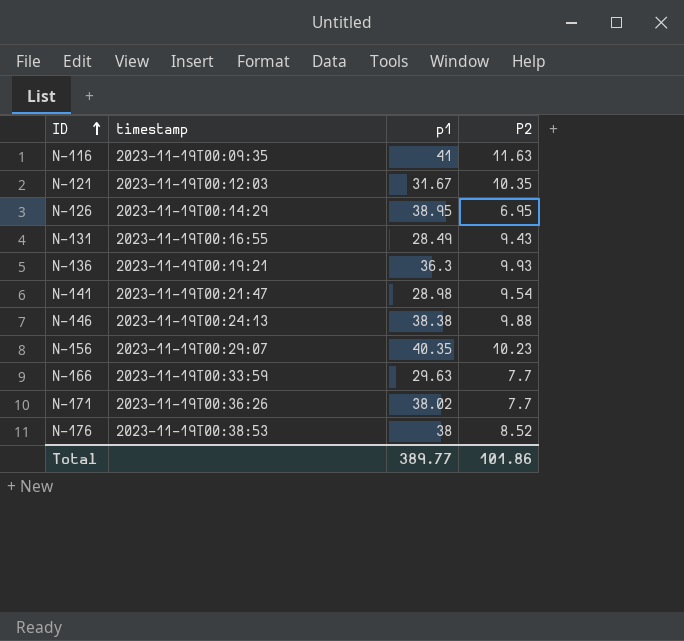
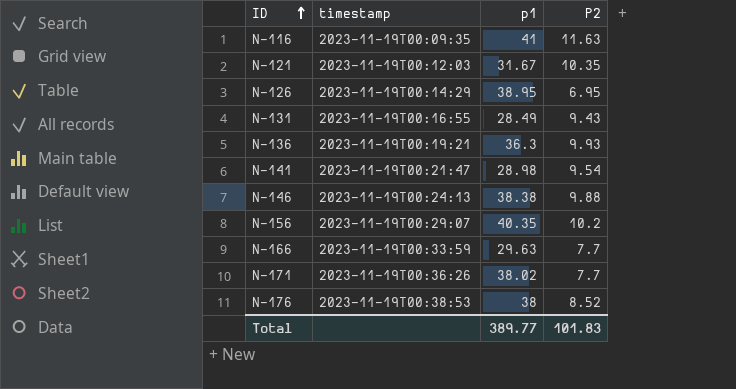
N-156 | P2: 10.23 -> 10.2
Total | P2: 101.86 -> 101.83

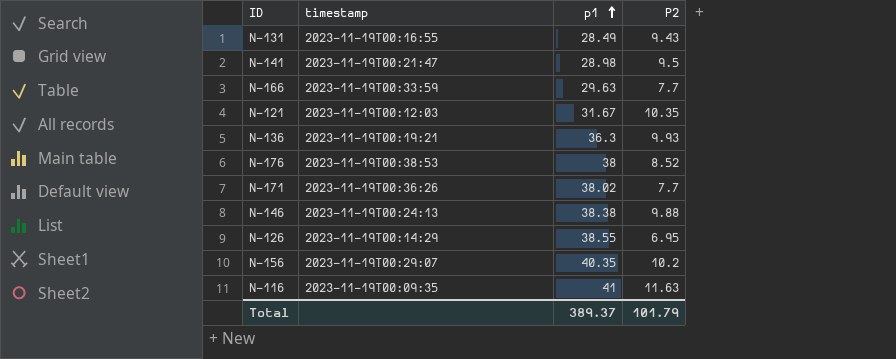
row order: ID ascending -> p1 ascending
N-141 | P2: 9.54 -> 9.5
N-126 | p1: 38.95 -> 38.55
Total | p1: 389.77 -> 389.37
Total | P2: 101.83 -> 101.79

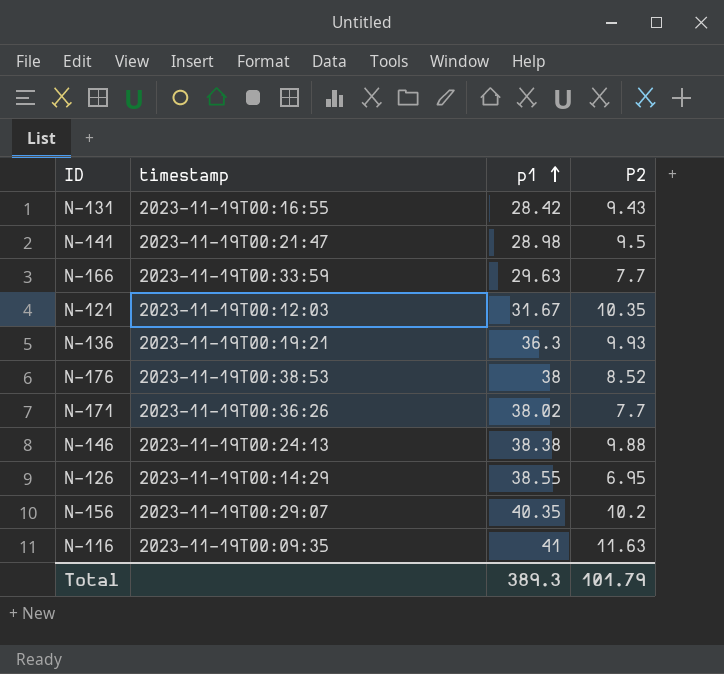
N-131 | p1: 28.49 -> 28.42
Total | p1: 389.37 -> 389.3

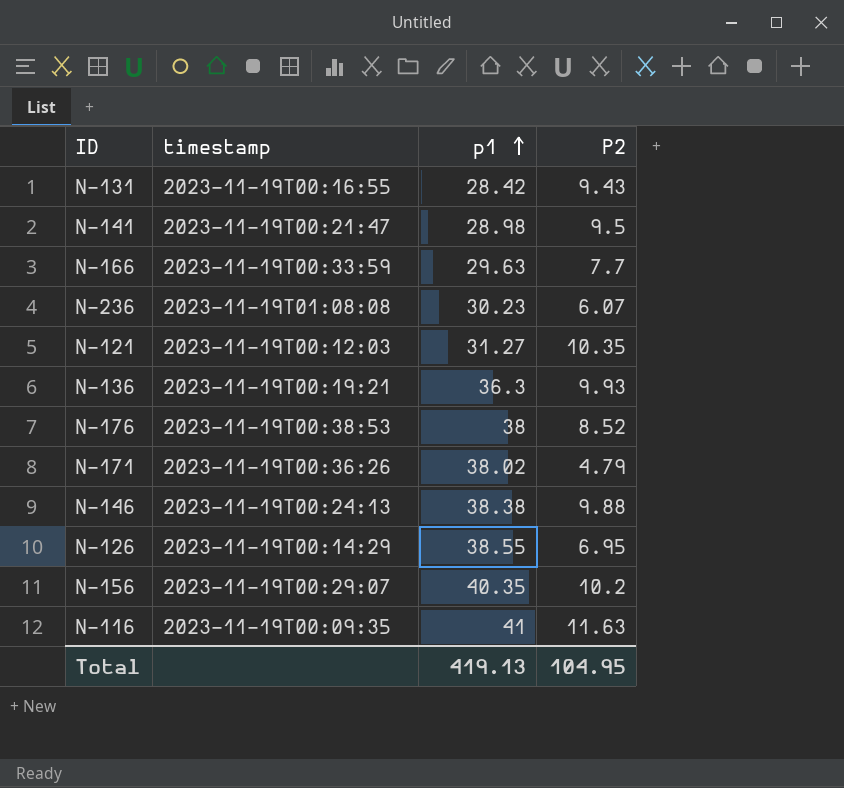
row N-236: none -> 2023-11-19T01:08:08 | 30.23 | 6.07
N-121 | p1: 31.67 -> 31.27
N-171 | P2: 7.7 -> 4.79
Total | p1: 389.3 -> 419.13
Total | P2: 101.79 -> 104.95

